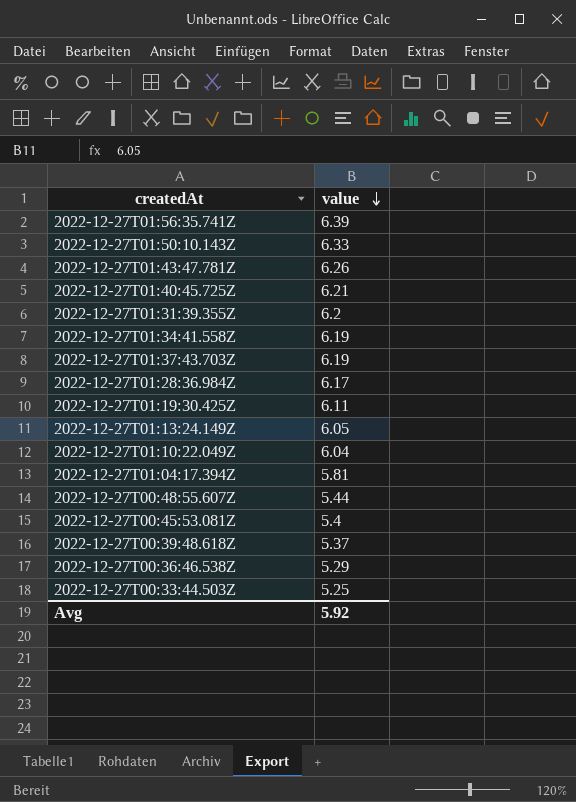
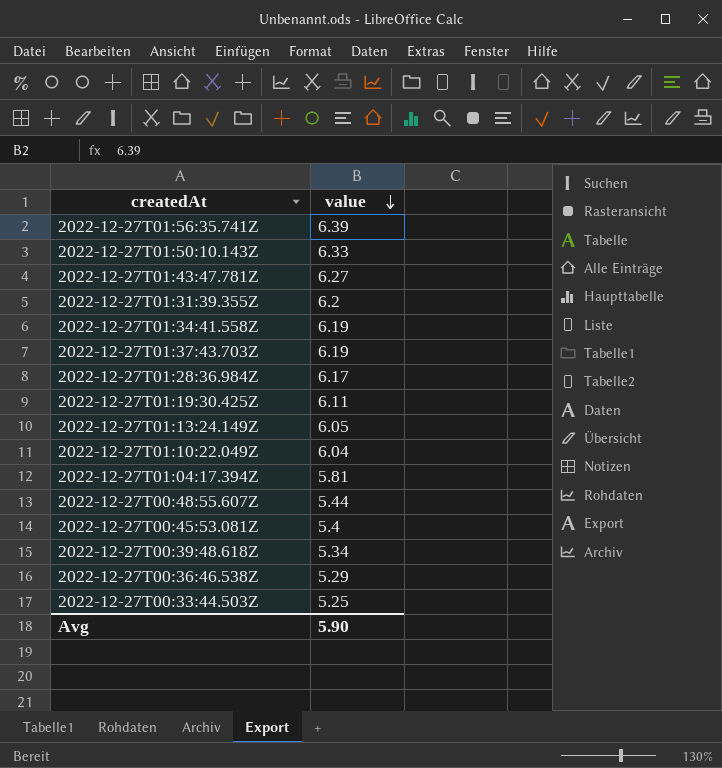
row 2022-12-27T01:40:45.725Z: 6.21 -> none
2022-12-27T01:43:47.781Z | value: 6.26 -> 6.27
2022-12-27T00:39:48.618Z | value: 5.37 -> 5.34
Avg | value: 5.92 -> 5.90

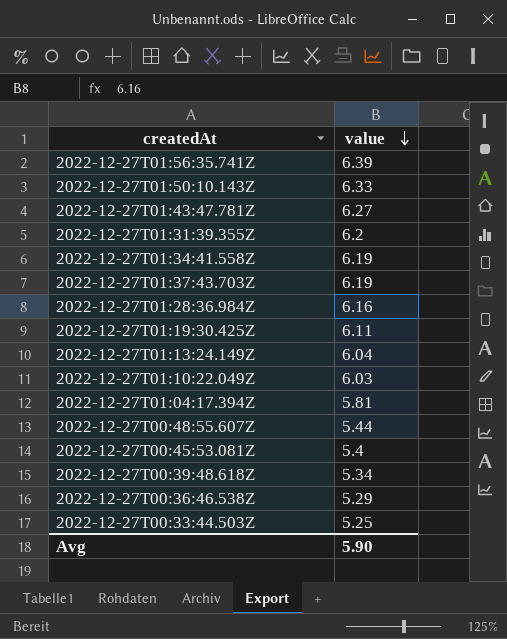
2022-12-27T01:28:36.984Z | value: 6.17 -> 6.16
2022-12-27T01:13:24.149Z | value: 6.05 -> 6.04
2022-12-27T01:10:22.049Z | value: 6.04 -> 6.03

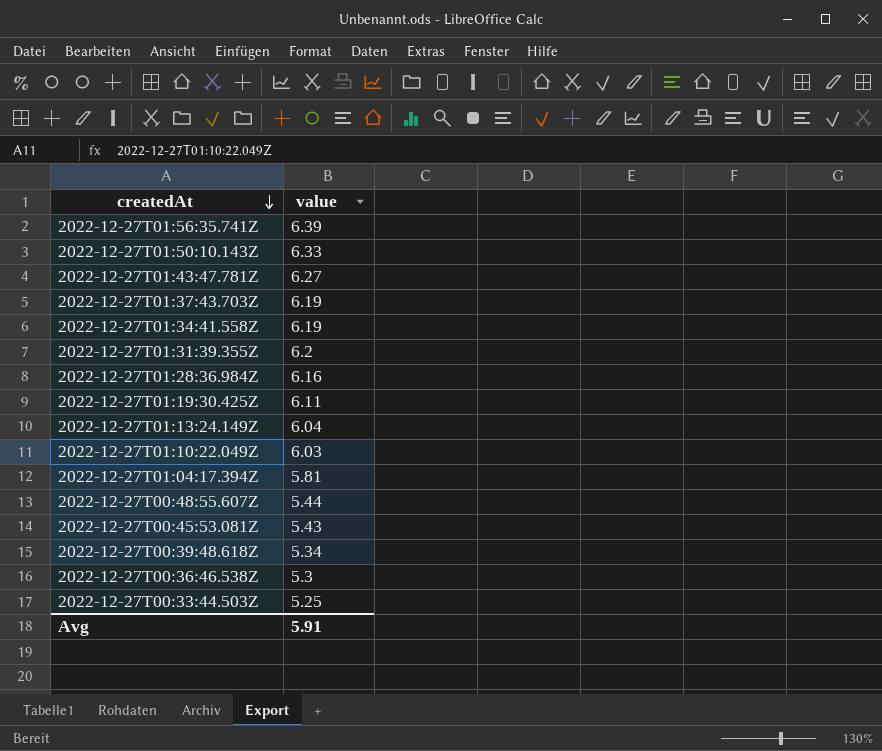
row order: value descending -> createdAt descending
2022-12-27T00:45:53.081Z | value: 5.4 -> 5.43
2022-12-27T00:36:46.538Z | value: 5.29 -> 5.3
Avg | value: 5.90 -> 5.91

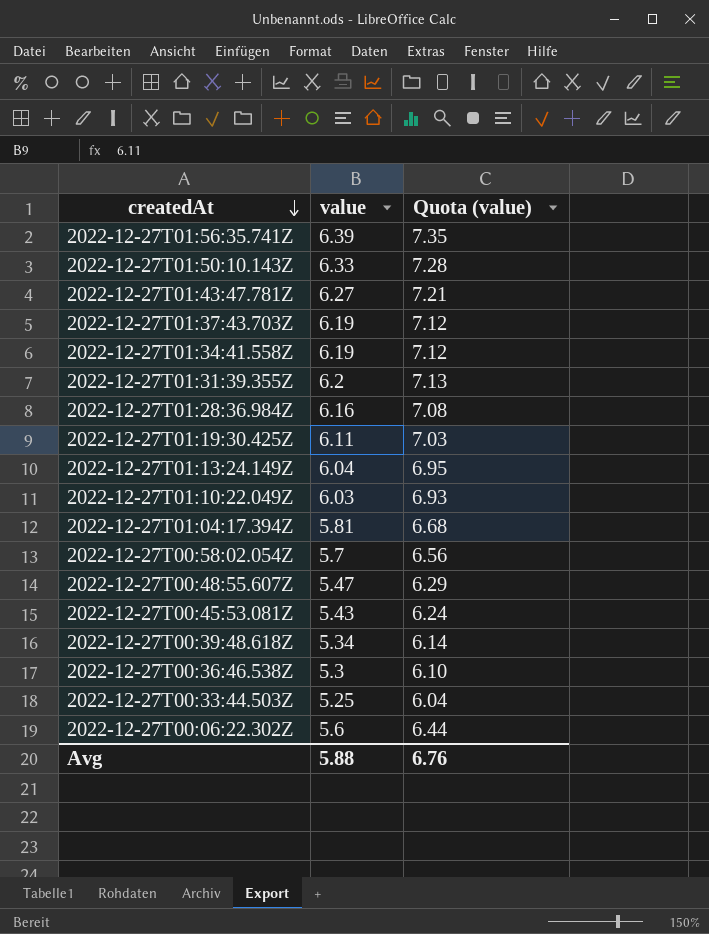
column Quota (value) | formula: none -> [value] * 1.15
row 2022-12-27T00:58:02.054Z: none -> 5.7 | 6.56
2022-12-27T00:48:55.607Z | value: 5.44 -> 5.47
row 2022-12-27T00:06:22.302Z: none -> 5.6 | 6.44
Avg | value: 5.91 -> 5.88

